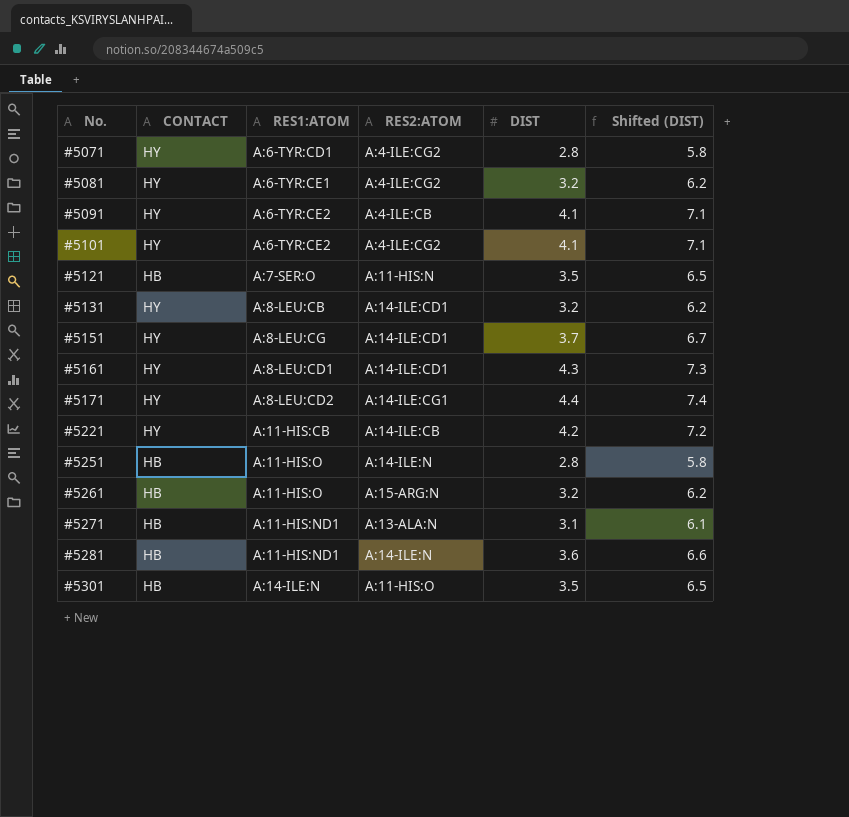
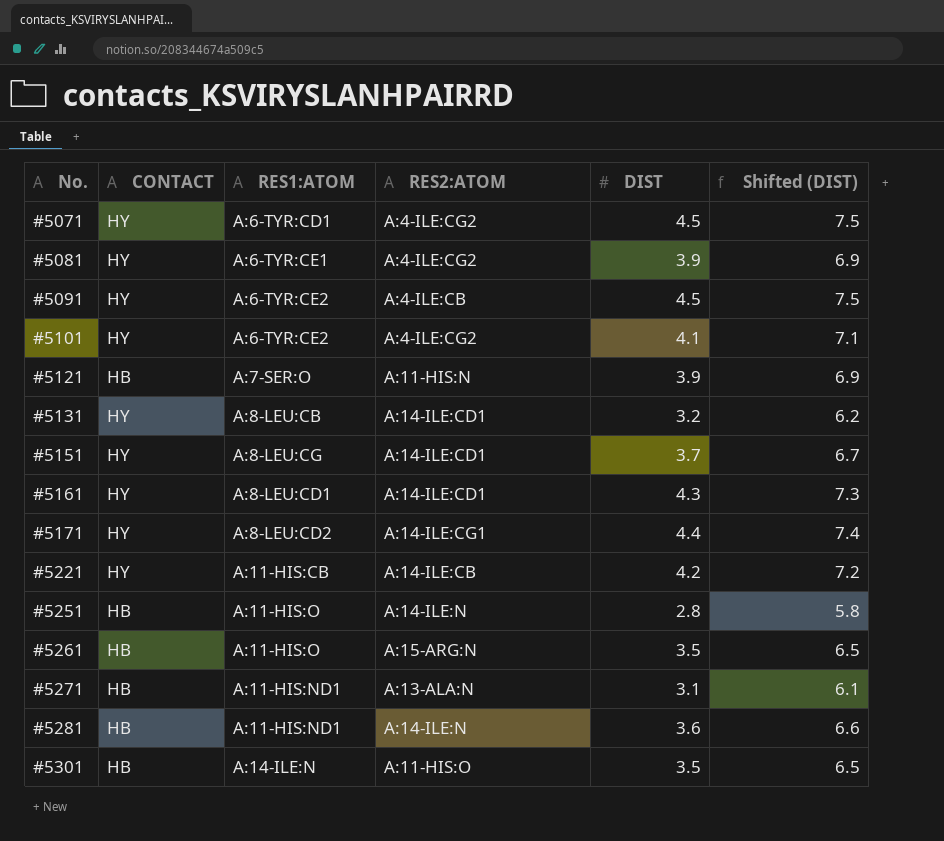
#5071 | DIST: 2.8 -> 4.5
#5071 | Shifted (DIST): 5.8 -> 7.5
#5081 | DIST: 3.2 -> 3.9
#5081 | Shifted (DIST): 6.2 -> 6.9
#5091 | DIST: 4.1 -> 4.5
#5091 | Shifted (DIST): 7.1 -> 7.5
#5121 | DIST: 3.5 -> 3.9
#5121 | Shifted (DIST): 6.5 -> 6.9
#5261 | DIST: 3.2 -> 3.5
#5261 | Shifted (DIST): 6.2 -> 6.5

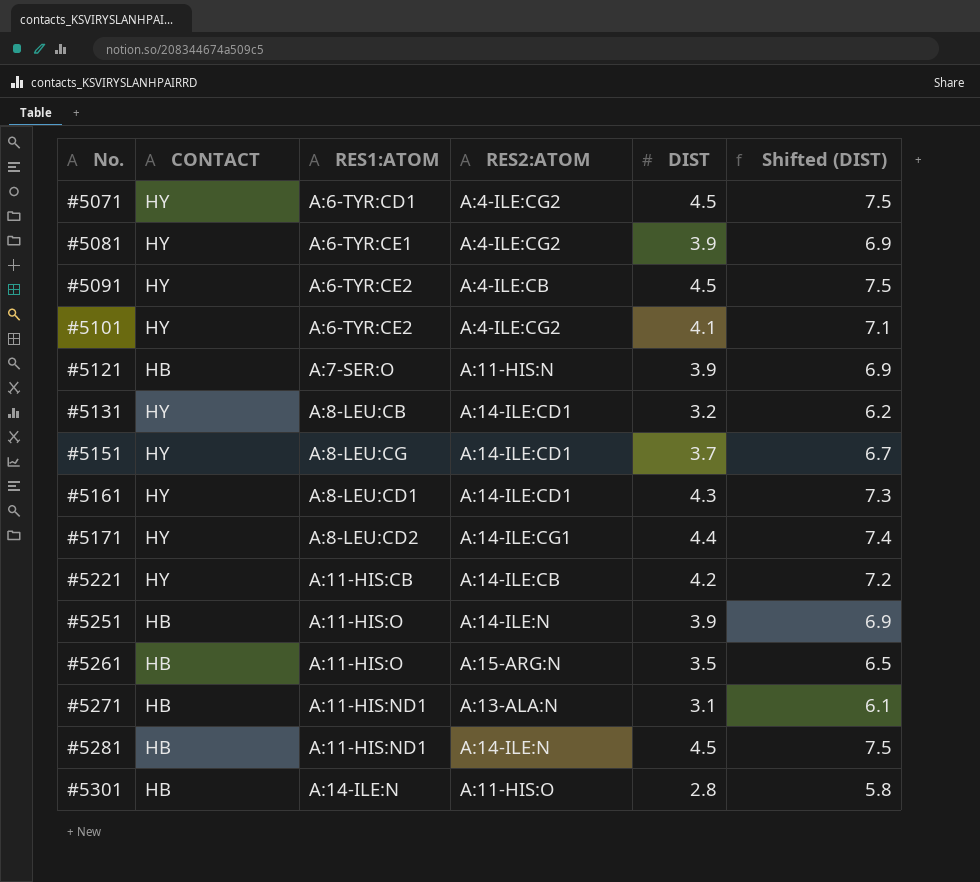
#5251 | DIST: 2.8 -> 3.9
#5251 | Shifted (DIST): 5.8 -> 6.9
#5281 | DIST: 3.6 -> 4.5
#5281 | Shifted (DIST): 6.6 -> 7.5
#5301 | DIST: 3.5 -> 2.8
#5301 | Shifted (DIST): 6.5 -> 5.8

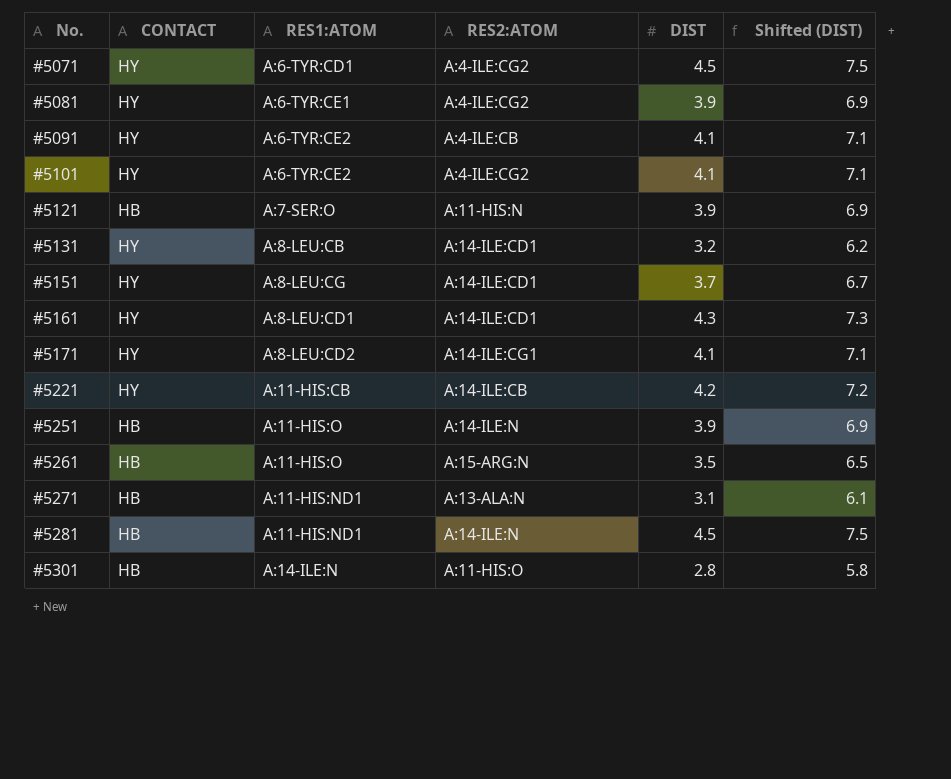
#5091 | DIST: 4.5 -> 4.1
#5091 | Shifted (DIST): 7.5 -> 7.1
#5171 | DIST: 4.4 -> 4.1
#5171 | Shifted (DIST): 7.4 -> 7.1

